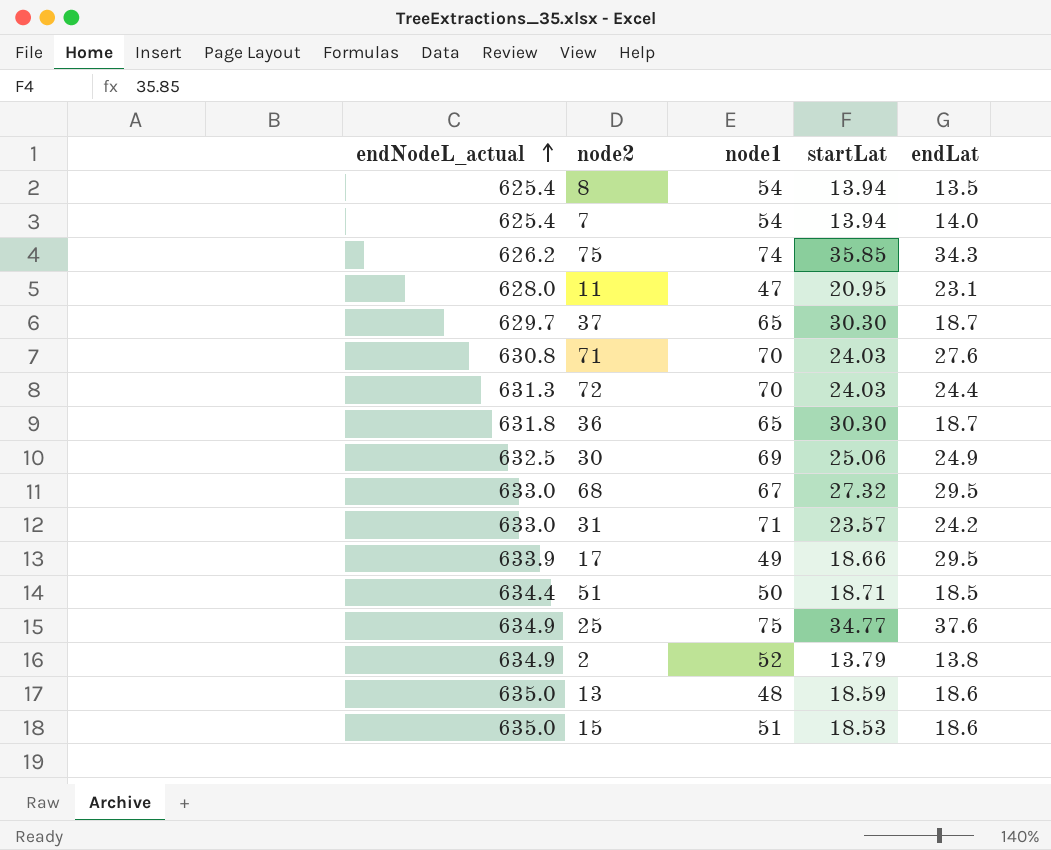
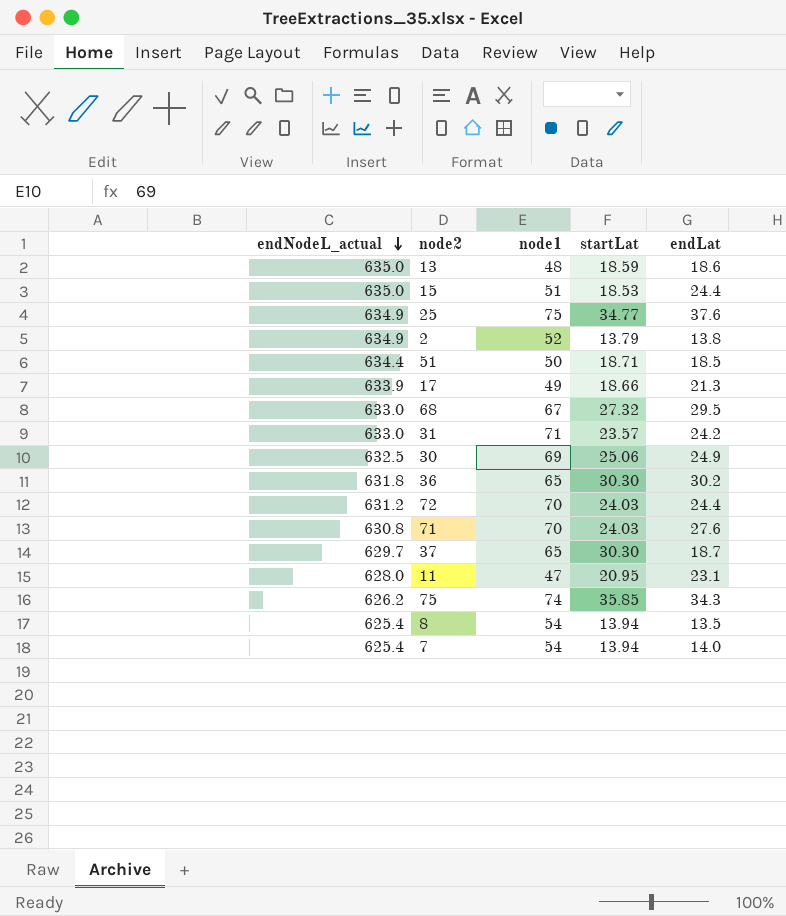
row order: endNodeL_actual ascending -> endNodeL_actual descending
15 | endLat: 18.6 -> 24.4
17 | endLat: 29.5 -> 21.3
36 | endLat: 18.7 -> 30.2
72 | endNodeL_actual: 631.3 -> 631.2

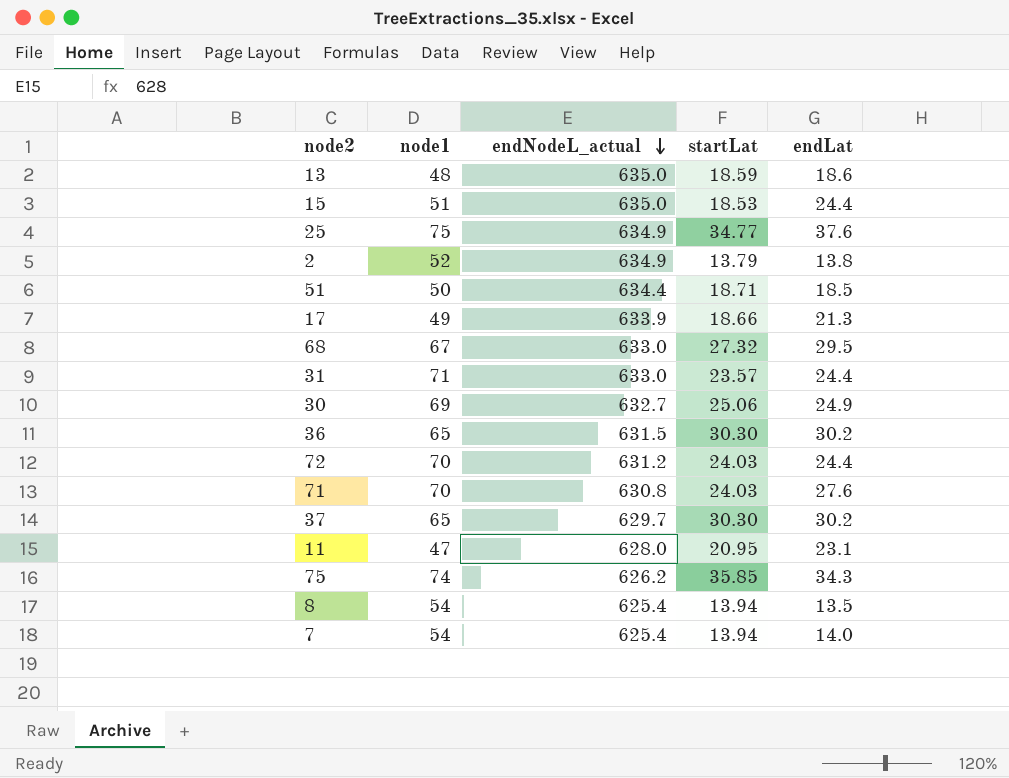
column endNodeL_actual | position: 1 -> 3
31 | endLat: 24.2 -> 24.4
30 | endNodeL_actual: 632.5 -> 632.7
36 | endNodeL_actual: 631.8 -> 631.5
37 | endLat: 18.7 -> 30.2

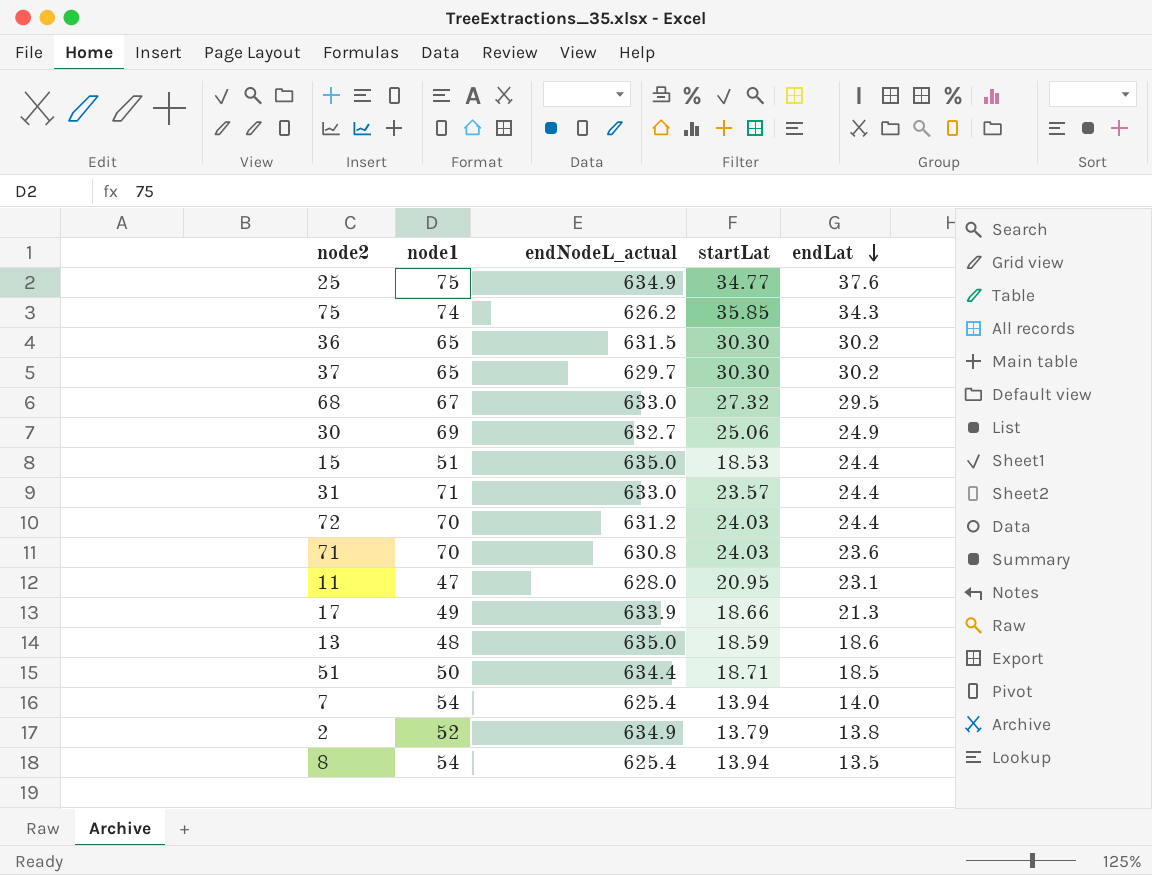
row order: endNodeL_actual descending -> endLat descending
71 | endLat: 27.6 -> 23.6

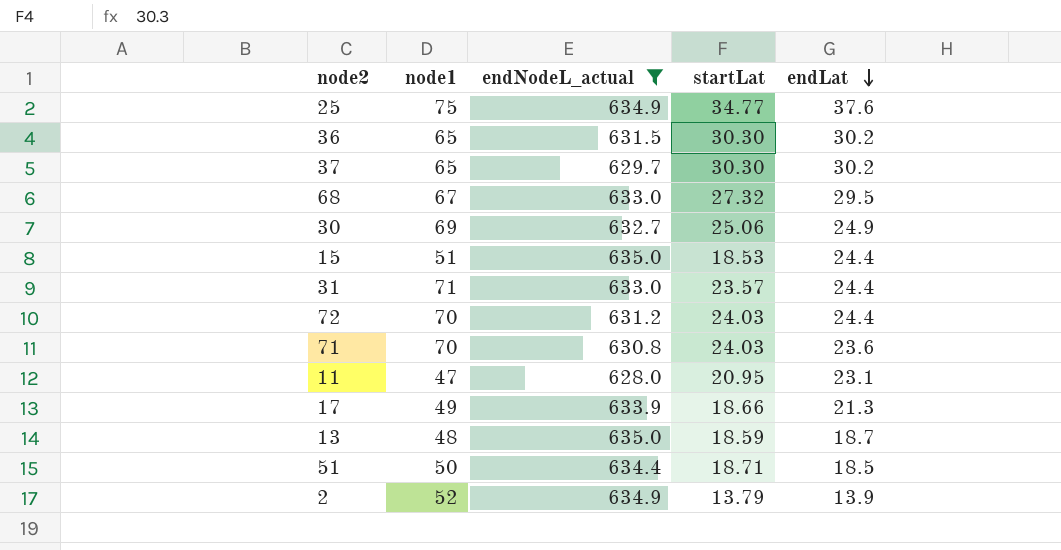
filter: none -> endNodeL_actual >= 628.0
13 | endLat: 18.6 -> 18.7
2 | endLat: 13.8 -> 13.9

